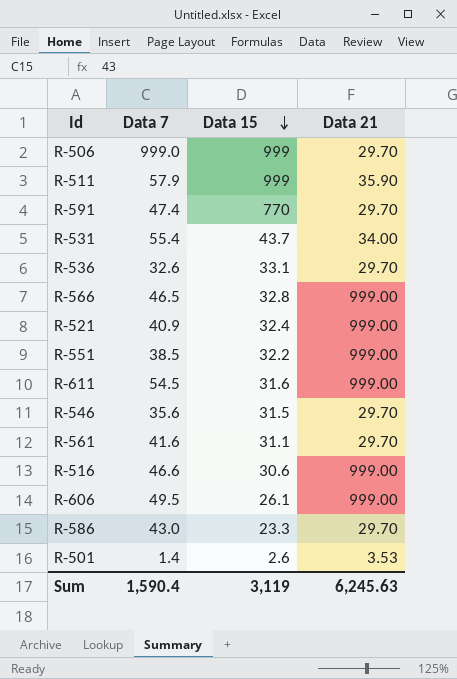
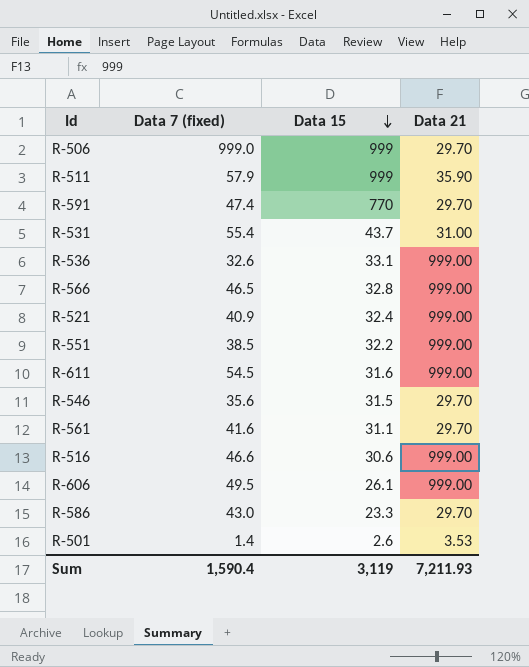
column name: Data 7 -> Data 7 (fixed)
R-531 | Data 21: 34.00 -> 31.00
R-536 | Data 21: 29.70 -> 999.00
Sum | Data 21: 6,245.63 -> 7,211.93

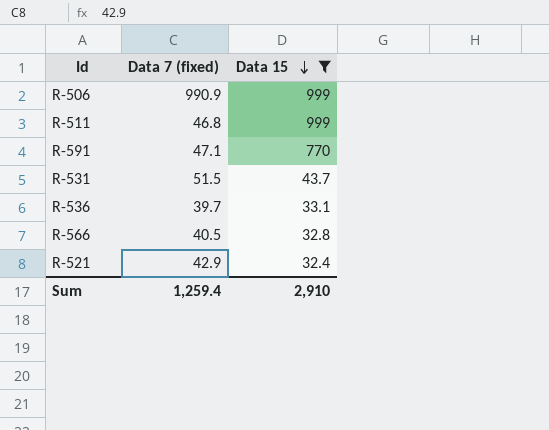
filter: none -> Data 15 >= 32.4
column Data 21 | position: 4 -> none
R-506 | Data 7 (fixed): 999.0 -> 990.9
R-511 | Data 7 (fixed): 57.9 -> 46.8
R-591 | Data 7 (fixed): 47.4 -> 47.1
R-531 | Data 7 (fixed): 55.4 -> 51.5
R-536 | Data 7 (fixed): 32.6 -> 39.7
R-566 | Data 7 (fixed): 46.5 -> 40.5
R-521 | Data 7 (fixed): 40.9 -> 42.9
Sum | Data 7 (fixed): 1,590.4 -> 1,259.4
Sum | Data 15: 3,119 -> 2,910

